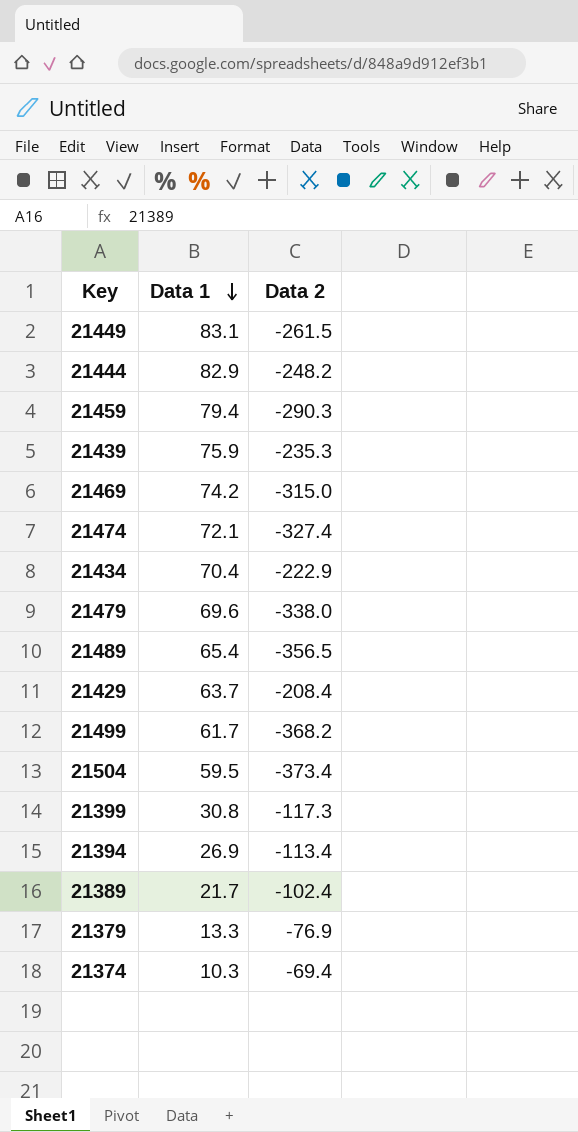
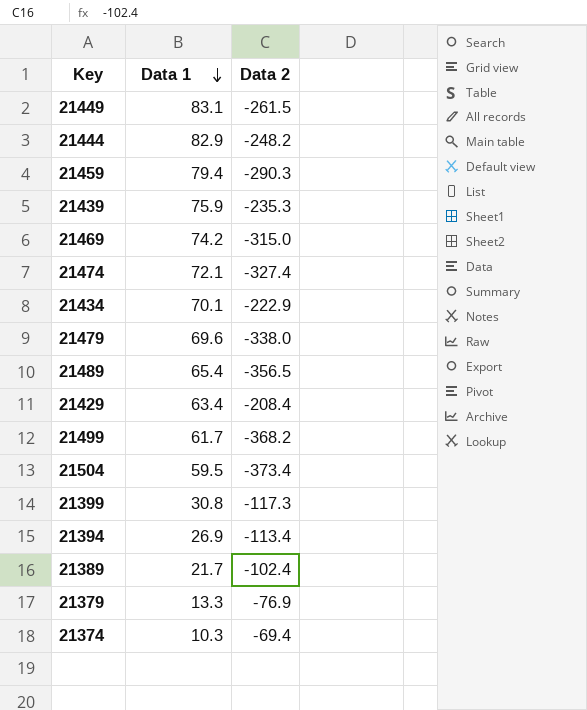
21434 | Data 1: 70.4 -> 70.1
21429 | Data 1: 63.7 -> 63.4

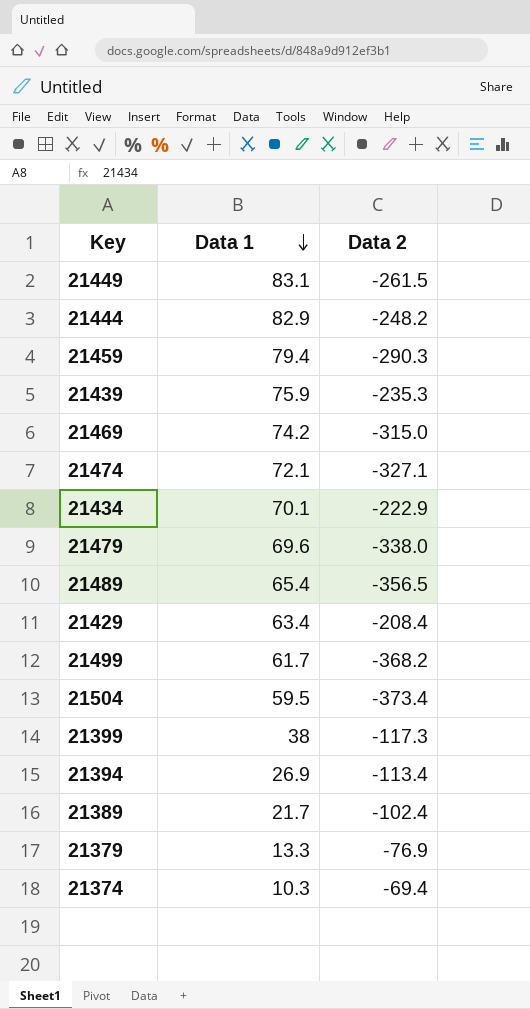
21474 | Data 2: -327.4 -> -327.1
21399 | Data 1: 30.8 -> 38

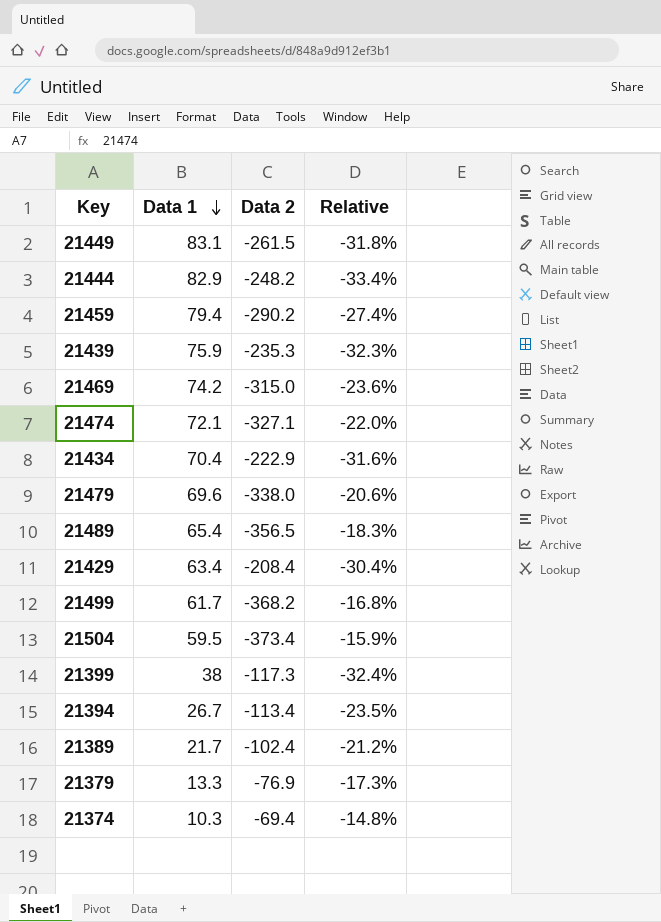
column Relative | formula: none -> [Data 1] / [Data 2]
21459 | Data 2: -290.3 -> -290.2
21434 | Data 1: 70.1 -> 70.4
21394 | Data 1: 26.9 -> 26.7

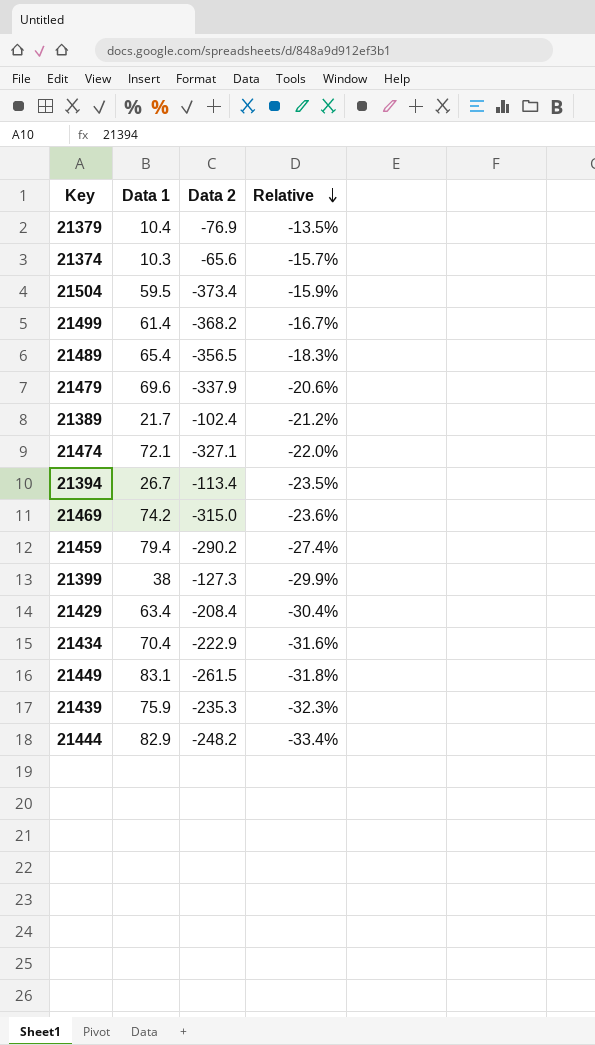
row order: Data 1 descending -> Relative descending
21379 | Data 1: 13.3 -> 10.4
21379 | Relative: -17.3% -> -13.5%
21374 | Data 2: -69.4 -> -65.6
21374 | Relative: -14.8% -> -15.7%
21499 | Data 1: 61.7 -> 61.4
21499 | Relative: -16.8% -> -16.7%
21479 | Data 2: -338.0 -> -337.9
21399 | Data 2: -117.3 -> -127.3
21399 | Relative: -32.4% -> -29.9%

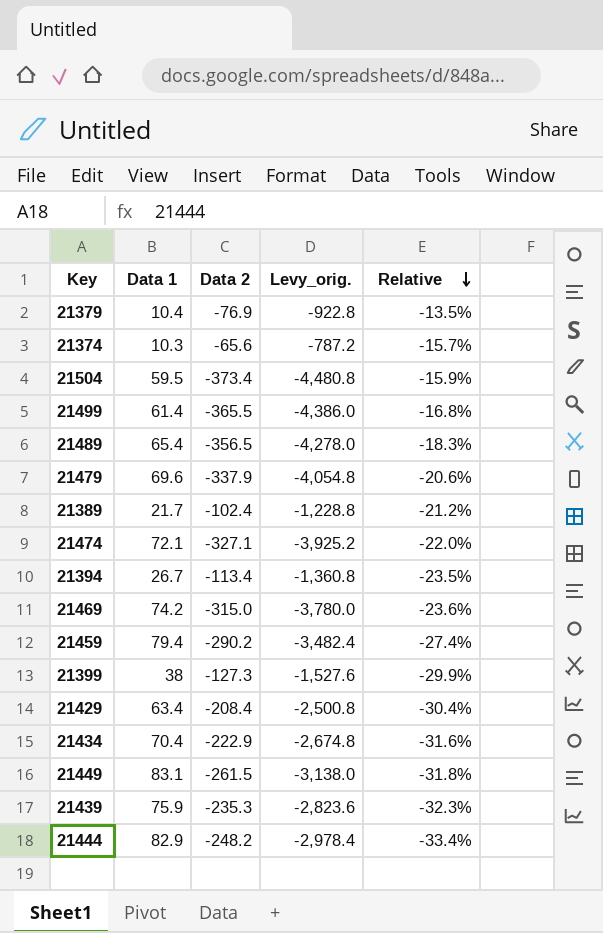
column Levy_orig. | formula: none -> [Data 2] * 12
21499 | Data 2: -368.2 -> -365.5
21499 | Relative: -16.7% -> -16.8%

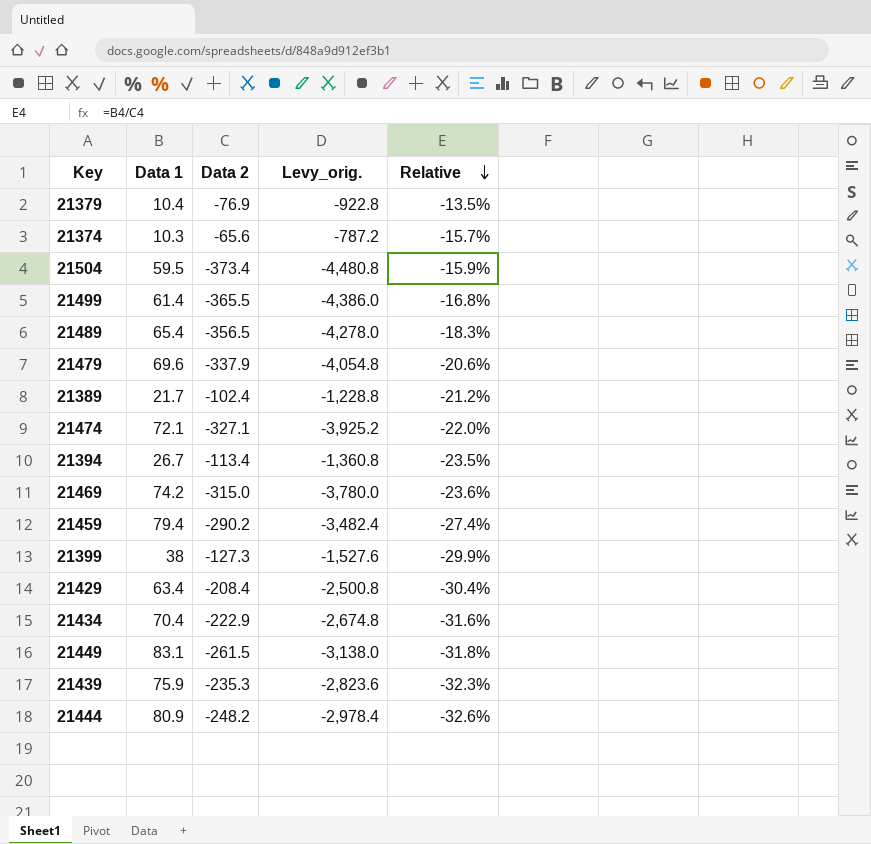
21444 | Data 1: 82.9 -> 80.9
21444 | Relative: -33.4% -> -32.6%

